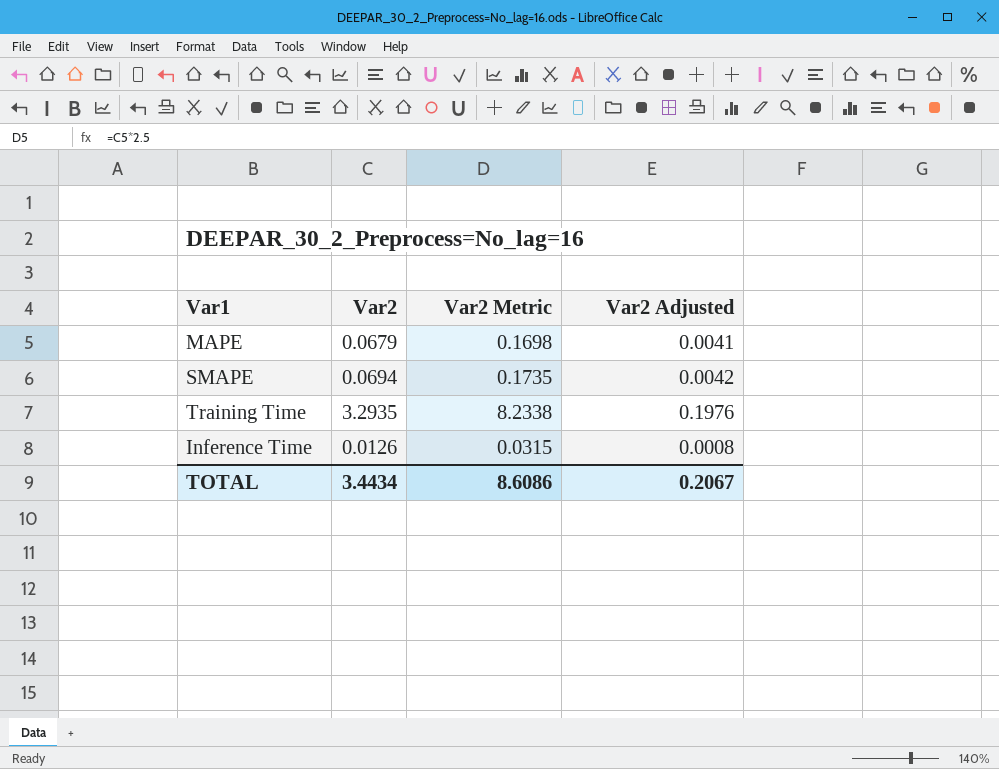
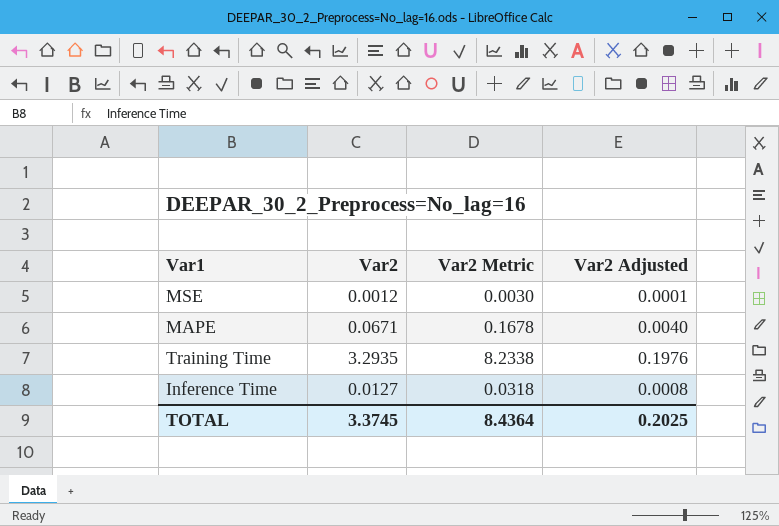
row SMAPE: 0.0694 | 0.1735 | 0.0042 -> none
row MSE: none -> 0.0012 | 0.0030 | 0.0001
MAPE | Var2: 0.0679 -> 0.0671
MAPE | Var2 Metric: 0.1698 -> 0.1678
MAPE | Var2 Adjusted: 0.0041 -> 0.0040
Inference Time | Var2: 0.0126 -> 0.0127
Inference Time | Var2 Metric: 0.0315 -> 0.0318
TOTAL | Var2: 3.4434 -> 3.3745
TOTAL | Var2 Metric: 8.6086 -> 8.4364
TOTAL | Var2 Adjusted: 0.2067 -> 0.2025

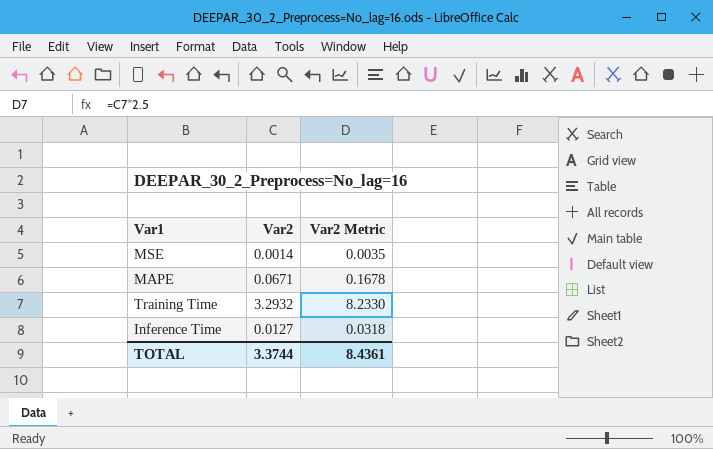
column Var2 Adjusted | formula: [Var2] * 0.06 -> none
MSE | Var2: 0.0012 -> 0.0014
MSE | Var2 Metric: 0.0030 -> 0.0035
Training Time | Var2: 3.2935 -> 3.2932
Training Time | Var2 Metric: 8.2338 -> 8.2330
TOTAL | Var2: 3.3745 -> 3.3744
TOTAL | Var2 Metric: 8.4364 -> 8.4361

